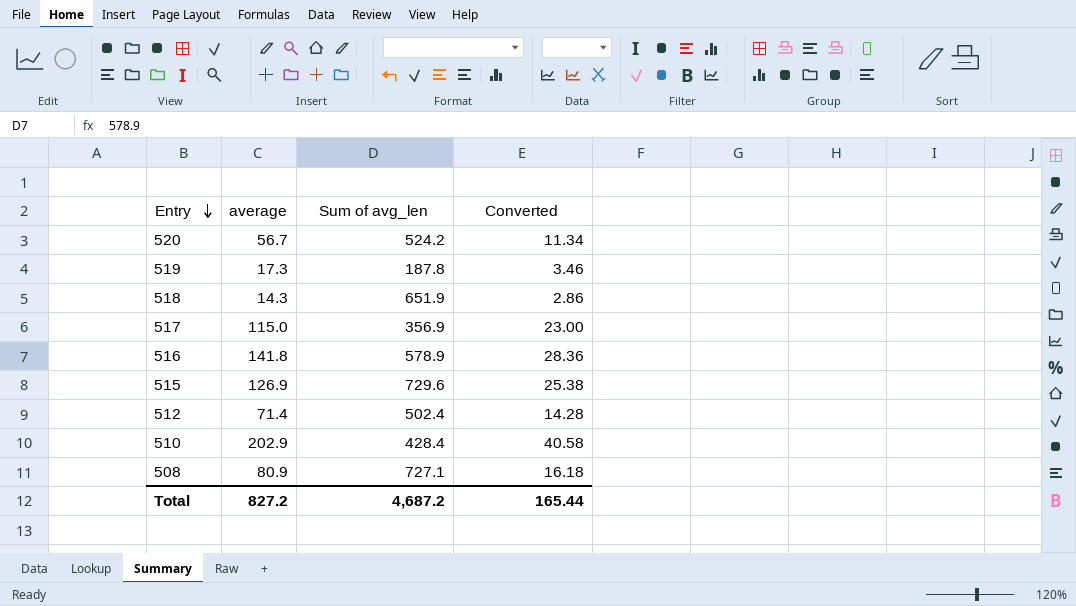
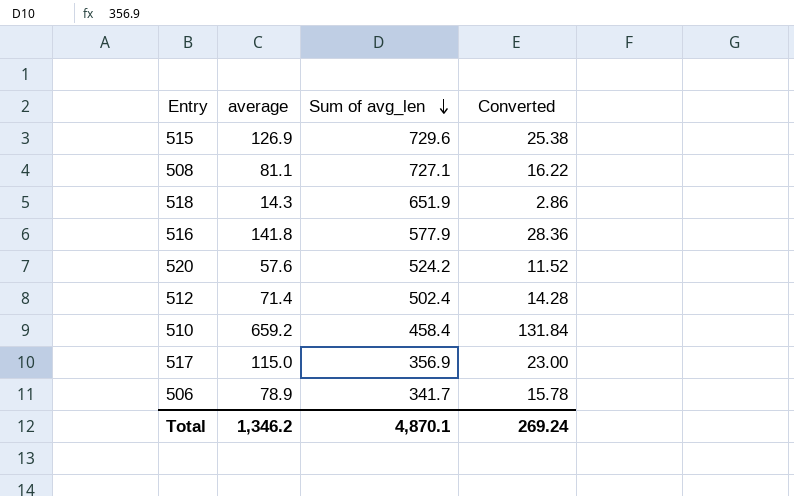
row order: Entry descending -> Sum of avg_len descending
row 519: 17.3 | 187.8 | 3.46 -> none
508 | average: 80.9 -> 81.1
508 | Converted: 16.18 -> 16.22
516 | Sum of avg_len: 578.9 -> 577.9
520 | average: 56.7 -> 57.6
520 | Converted: 11.34 -> 11.52
510 | average: 202.9 -> 659.2
510 | Sum of avg_len: 428.4 -> 458.4
510 | Converted: 40.58 -> 131.84
row 506: none -> 78.9 | 341.7 | 15.78
Total | average: 827.2 -> 1,346.2
Total | Sum of avg_len: 4,687.2 -> 4,870.1
Total | Converted: 165.44 -> 269.24

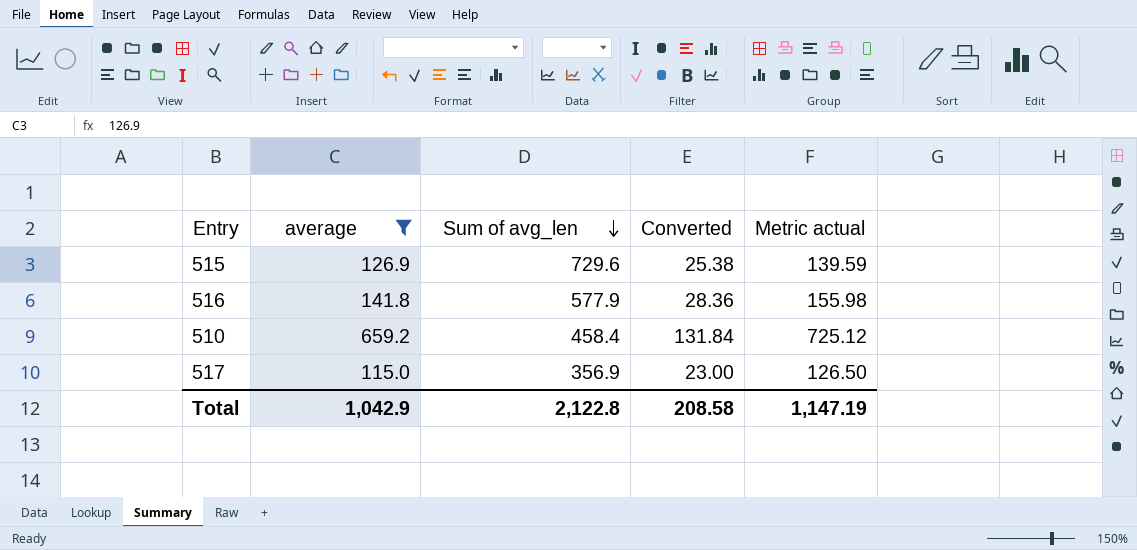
filter: none -> average >= 115.0
column Metric actual | formula: none -> [average] * 1.1
Total | average: 1,346.2 -> 1,042.9
Total | Sum of avg_len: 4,870.1 -> 2,122.8
Total | Converted: 269.24 -> 208.58

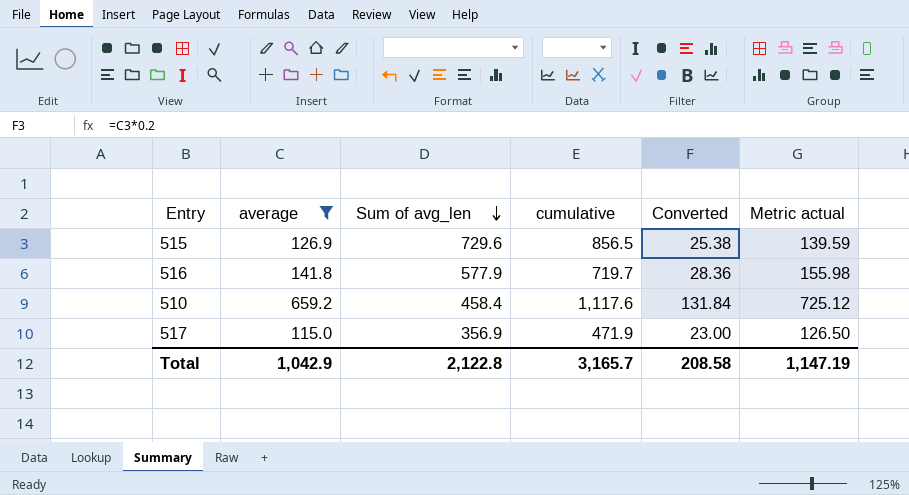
column cumulative | formula: none -> [average] + [Sum of avg_len]

